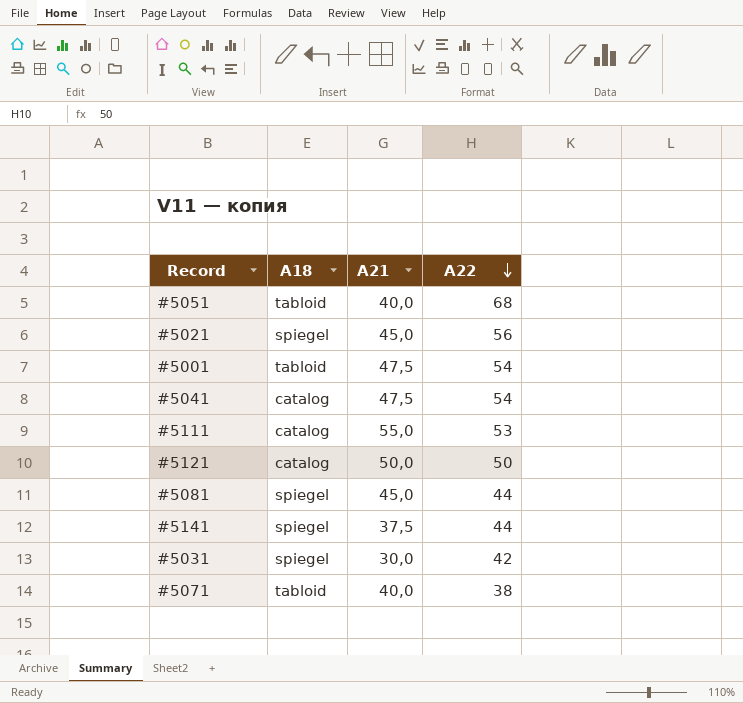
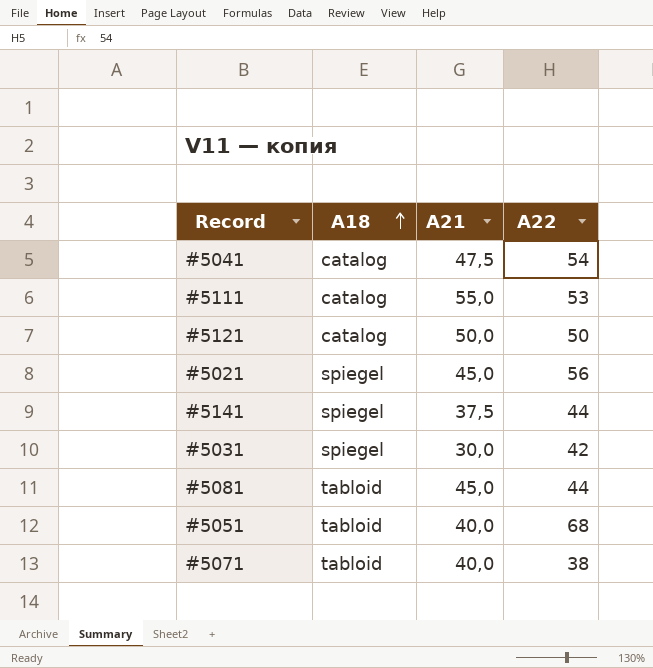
row order: A22 descending -> A18 ascending
row #5001: tabloid | 47,5 | 54 -> none
#5081 | A18: spiegel -> tabloid

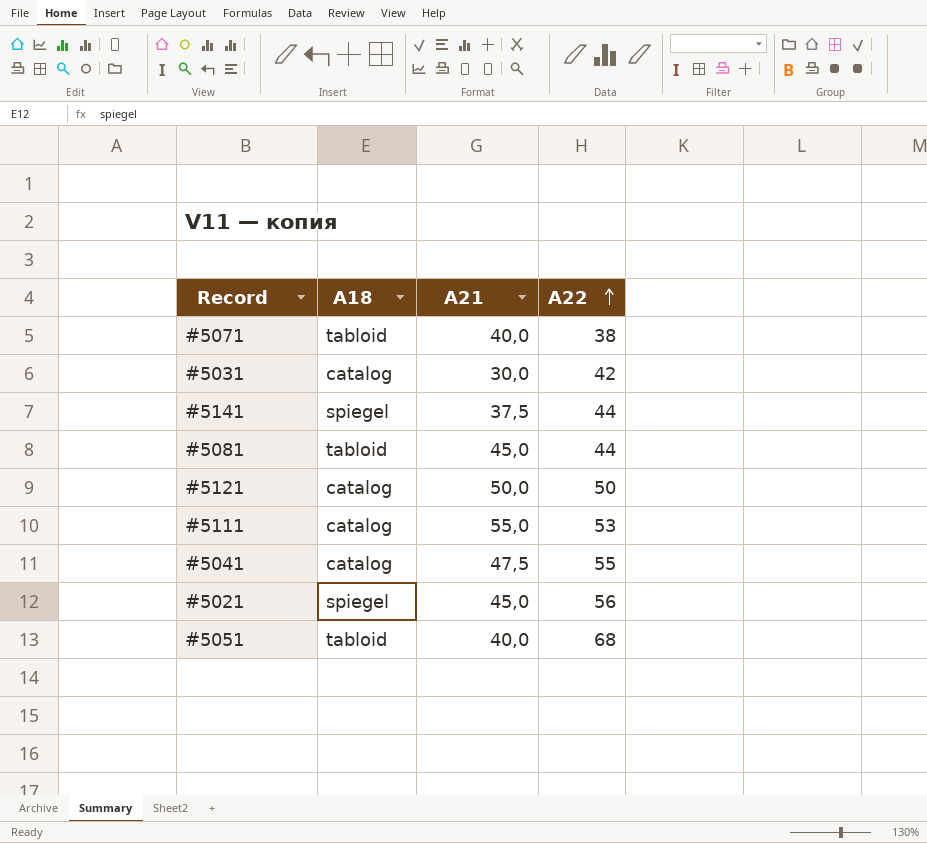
row order: A18 ascending -> A22 ascending
#5031 | A18: spiegel -> catalog
#5041 | A22: 54 -> 55

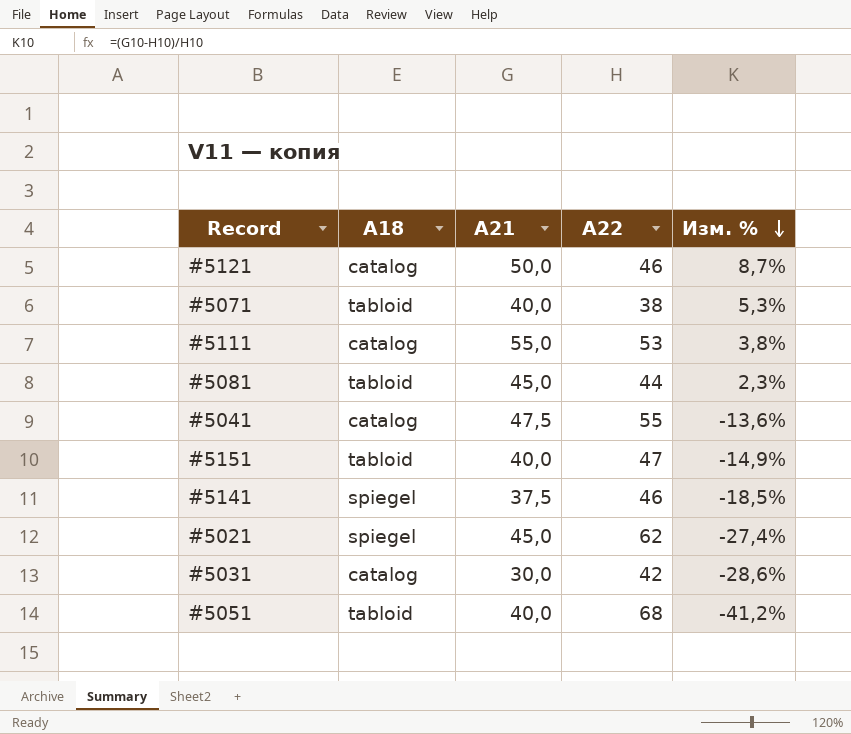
row order: A22 ascending -> Изм. % descending
column Изм. % | formula: none -> ([A21] - [A22]) / [A22]
#5121 | A22: 50 -> 46
row #5151: none -> tabloid | 40,0 | 47 | -14,9%
#5141 | A22: 44 -> 46
#5021 | A22: 56 -> 62

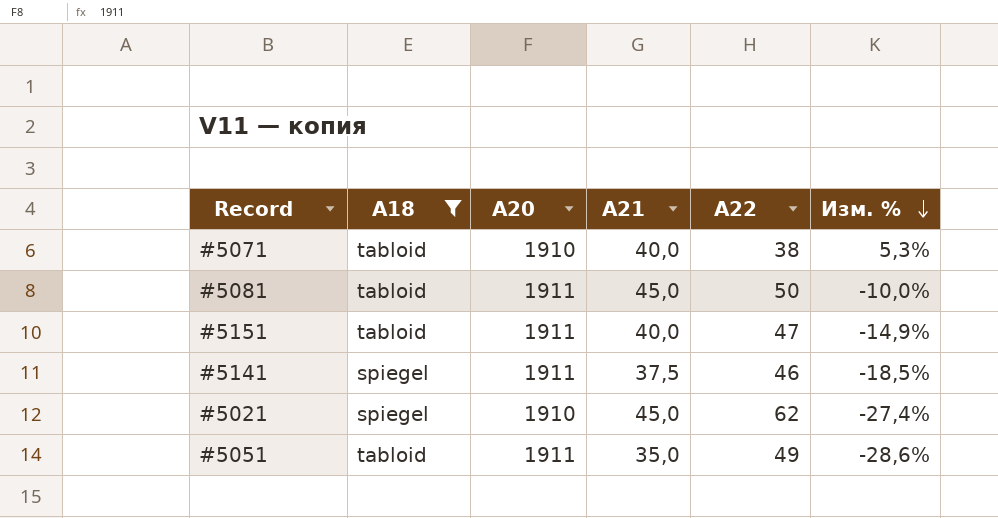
filter: none -> A18 != catalog
column A20 | position: none -> 3
#5081 | A22: 44 -> 50
#5081 | Изм. %: 2,3% -> -10,0%
#5051 | A21: 40,0 -> 35,0
#5051 | A22: 68 -> 49
#5051 | Изм. %: -41,2% -> -28,6%

